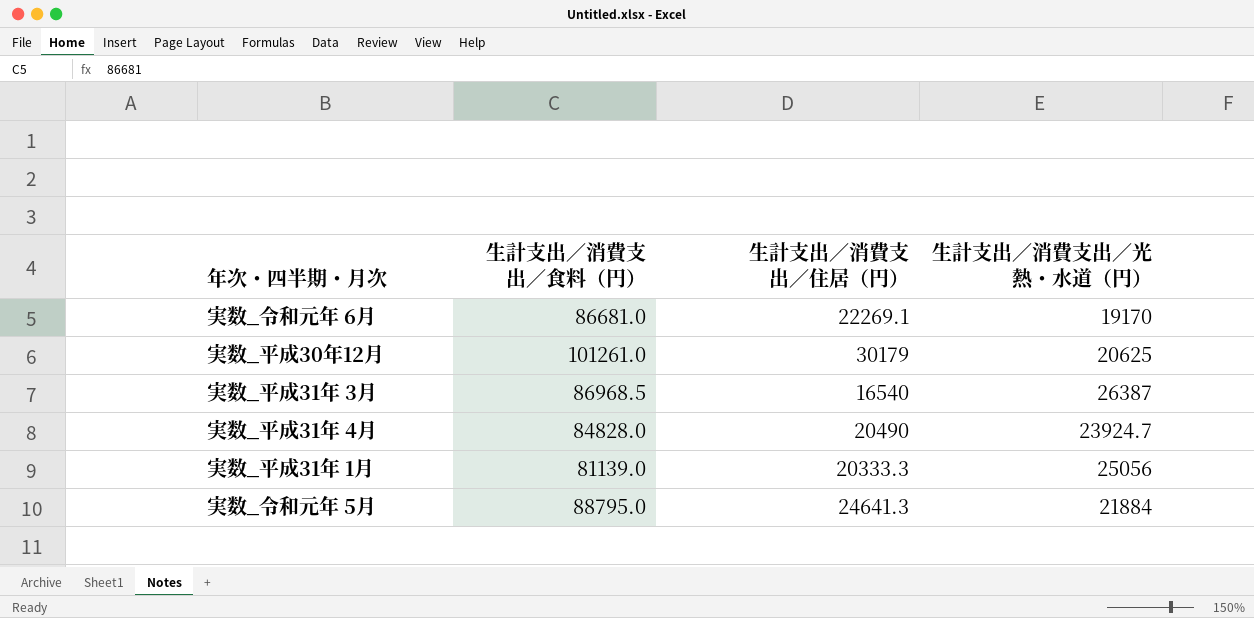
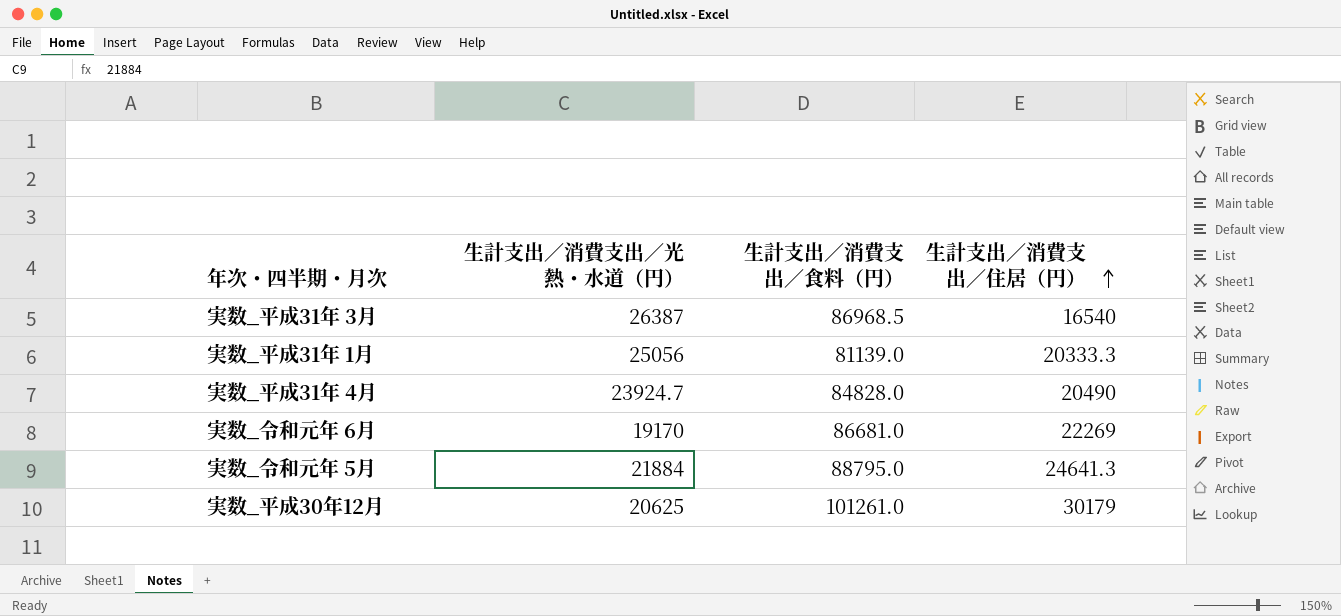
row order: none -> 生計支出／消費支出／住居（円） ascending
column 生計支出／消費支出／光熱・水道（円） | position: 4 -> 2
実数_令和元年 6月 | 生計支出／消費支出／住居（円）: 22269.1 -> 22269

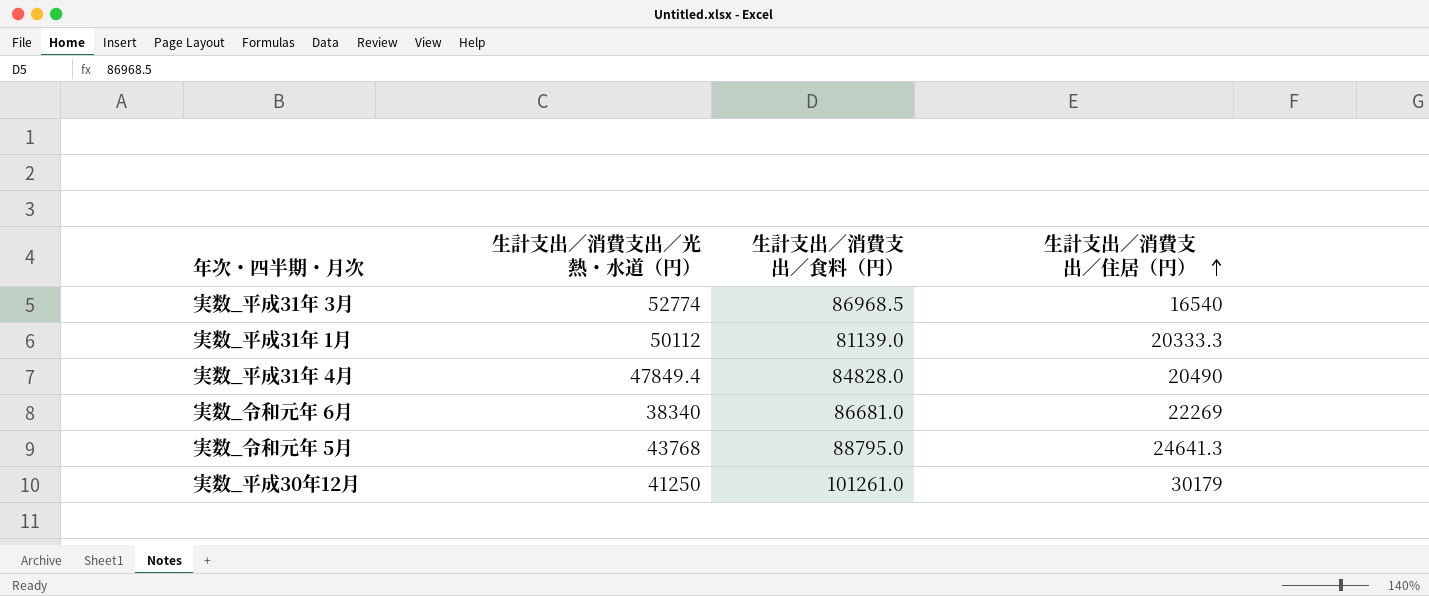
実数_平成31年 3月 | 生計支出／消費支出／光熱・水道（円）: 26387 -> 52774
実数_平成31年 1月 | 生計支出／消費支出／光熱・水道（円）: 25056 -> 50112
実数_平成31年 4月 | 生計支出／消費支出／光熱・水道（円）: 23924.7 -> 47849.4
実数_令和元年 6月 | 生計支出／消費支出／光熱・水道（円）: 19170 -> 38340
実数_令和元年 5月 | 生計支出／消費支出／光熱・水道（円）: 21884 -> 43768
実数_平成30年12月 | 生計支出／消費支出／光熱・水道（円）: 20625 -> 41250

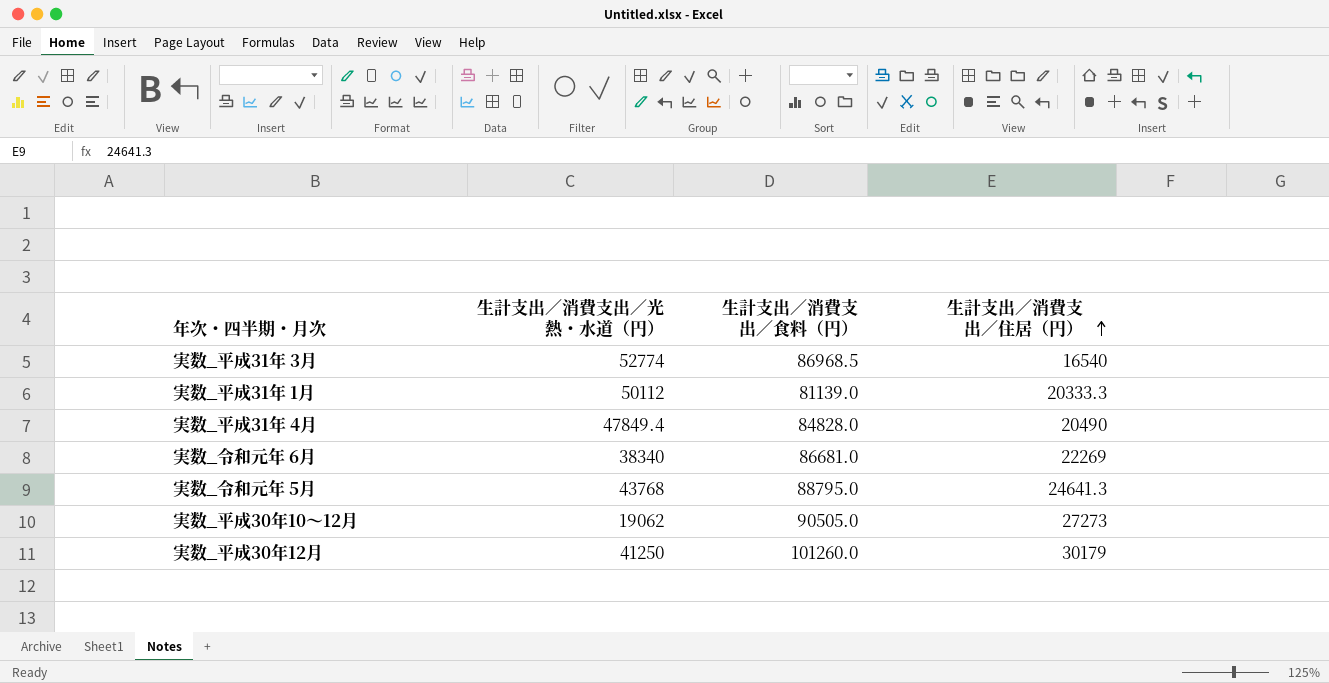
row 実数_平成30年10～12月: none -> 19062 | 90505.0 | 27273
実数_平成30年12月 | 生計支出／消費支出／食料（円）: 101261.0 -> 101260.0

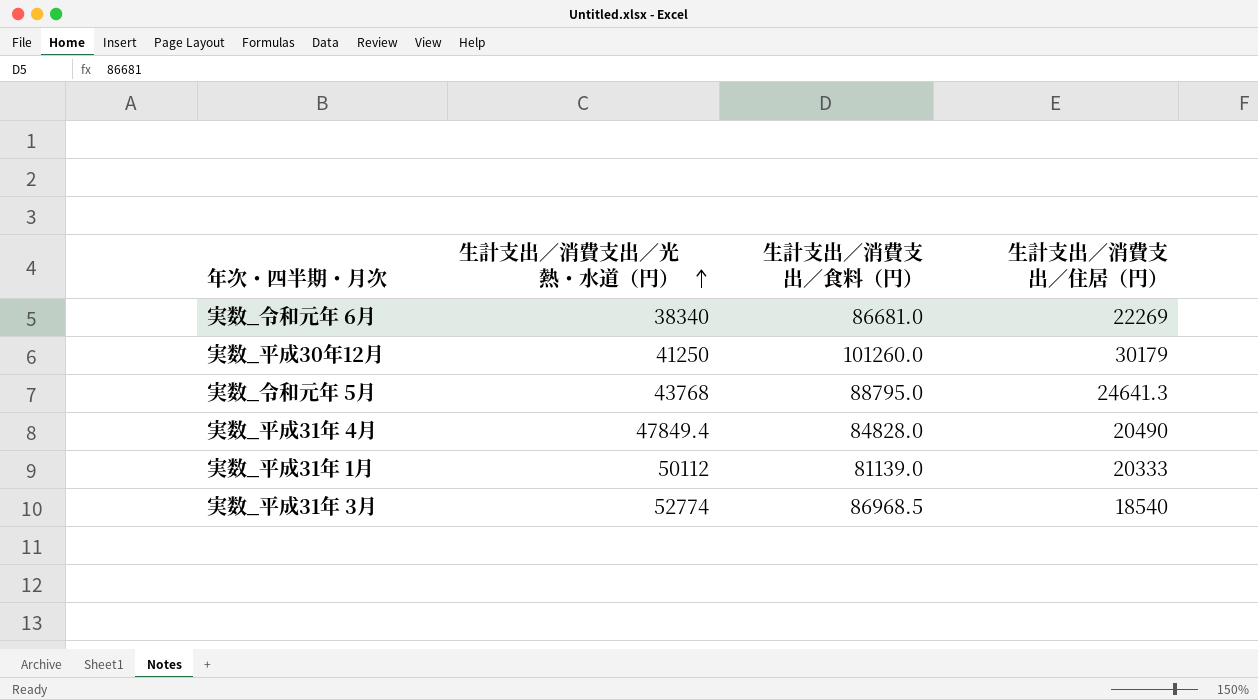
row order: 生計支出／消費支出／住居（円） ascending -> 生計支出／消費支出／光熱・水道（円） ascending
row 実数_平成30年10～12月: 19062 | 90505.0 | 27273 -> none
実数_平成31年 1月 | 生計支出／消費支出／住居（円）: 20333.3 -> 20333
実数_平成31年 3月 | 生計支出／消費支出／住居（円）: 16540 -> 18540

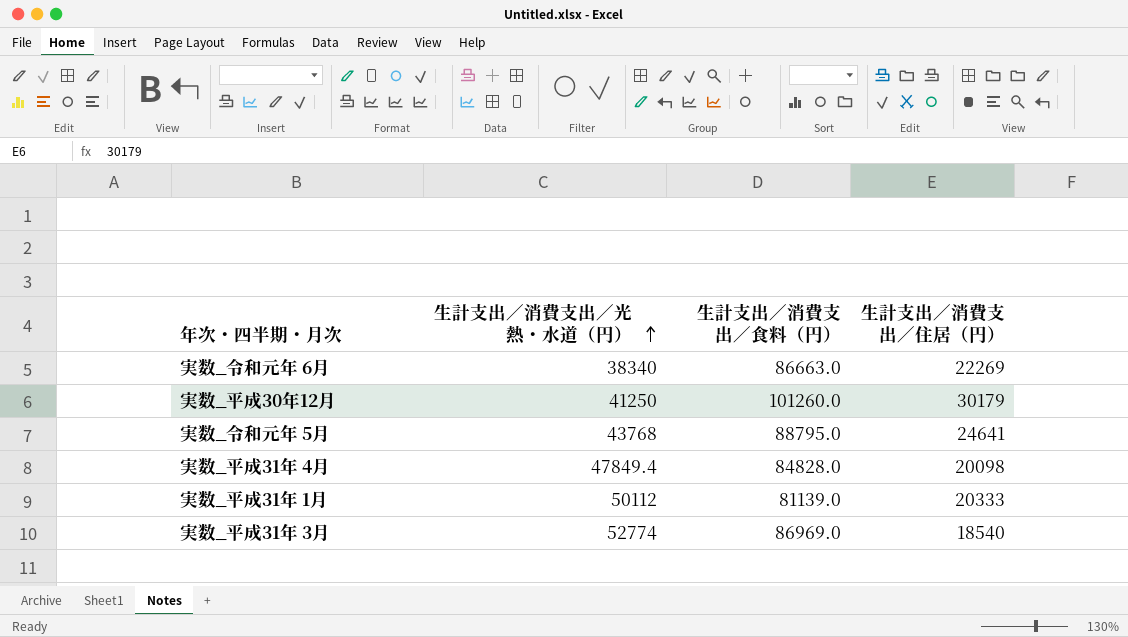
実数_令和元年 6月 | 生計支出／消費支出／食料（円）: 86681.0 -> 86663.0
実数_令和元年 5月 | 生計支出／消費支出／住居（円）: 24641.3 -> 24641
実数_平成31年 4月 | 生計支出／消費支出／住居（円）: 20490 -> 20098
実数_平成31年 3月 | 生計支出／消費支出／食料（円）: 86968.5 -> 86969.0

